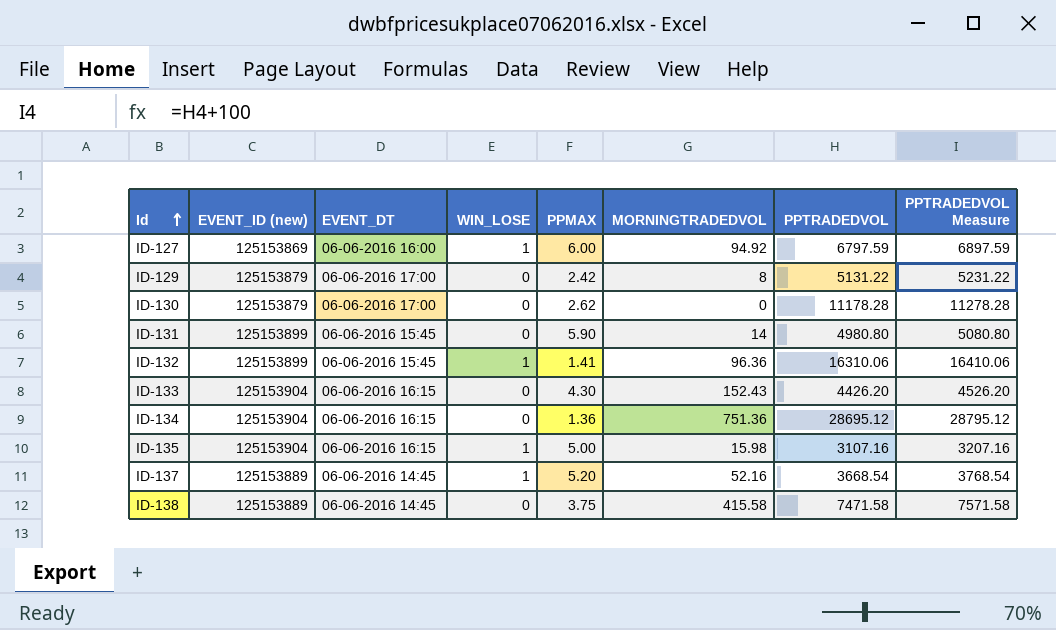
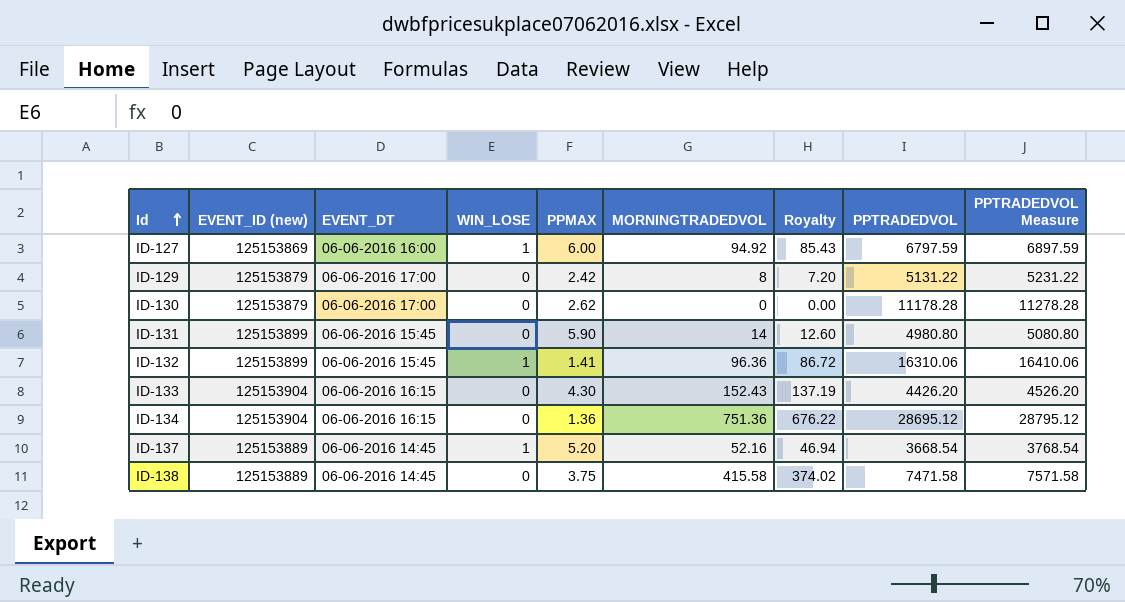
column Royalty | formula: none -> [MORNINGTRADEDVOL] * 0.9
row ID-135: 125153904 | 06-06-2016 16:15 | 1 | 5.00 | 15.98 | 3107.16 | 3207.16 -> none

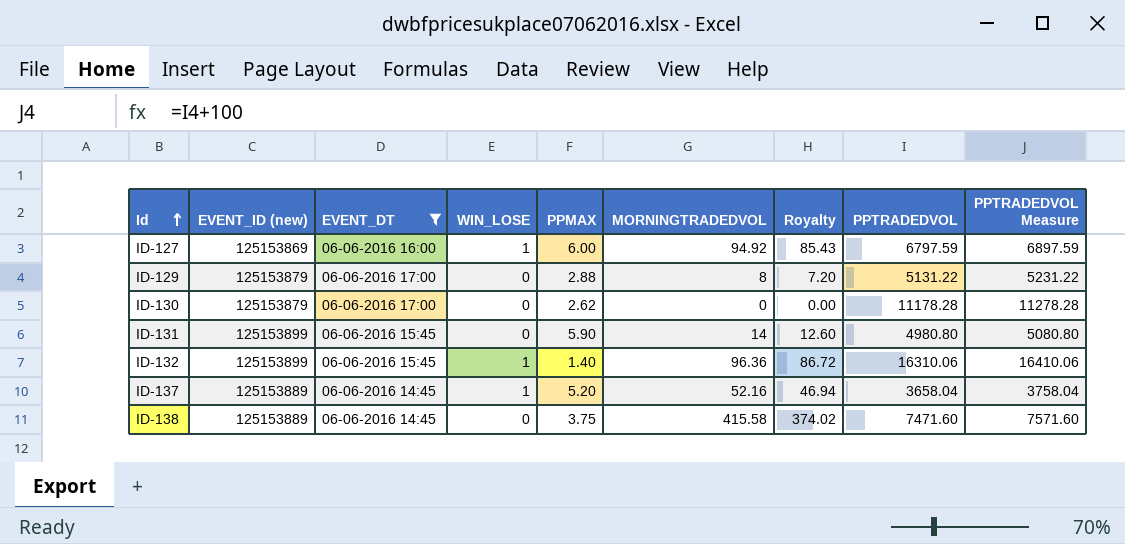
filter: none -> EVENT_DT != 06-06-2016 16:15
ID-129 | PPMAX: 2.42 -> 2.88
ID-132 | PPMAX: 1.41 -> 1.40
ID-137 | PPTRADEDVOL: 3668.54 -> 3658.04
ID-137 | PPTRADEDVOL Measure: 3768.54 -> 3758.04
ID-138 | PPTRADEDVOL: 7471.58 -> 7471.60
ID-138 | PPTRADEDVOL Measure: 7571.58 -> 7571.60

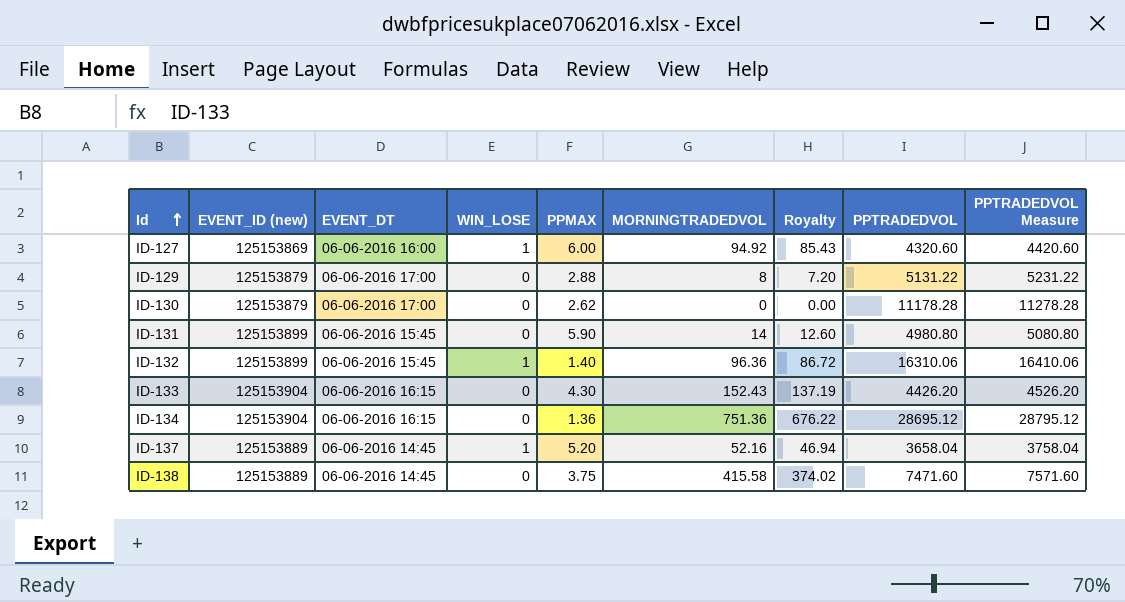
filter: EVENT_DT != 06-06-2016 16:15 -> none
ID-127 | PPTRADEDVOL: 6797.59 -> 4320.60
ID-127 | PPTRADEDVOL Measure: 6897.59 -> 4420.60

